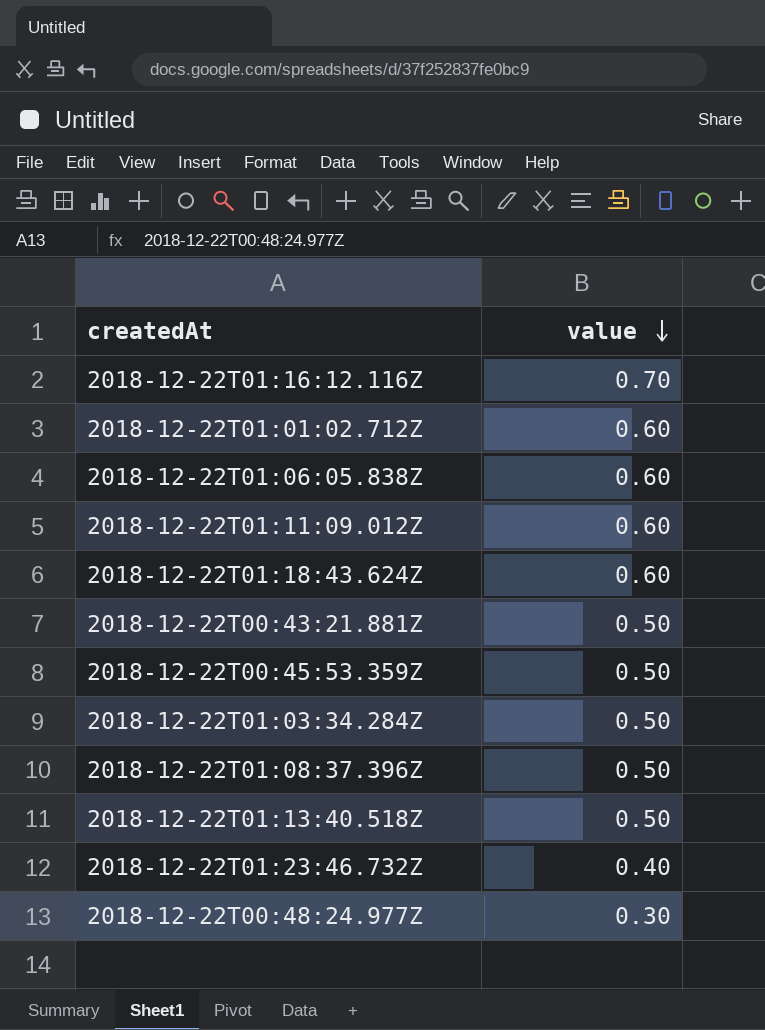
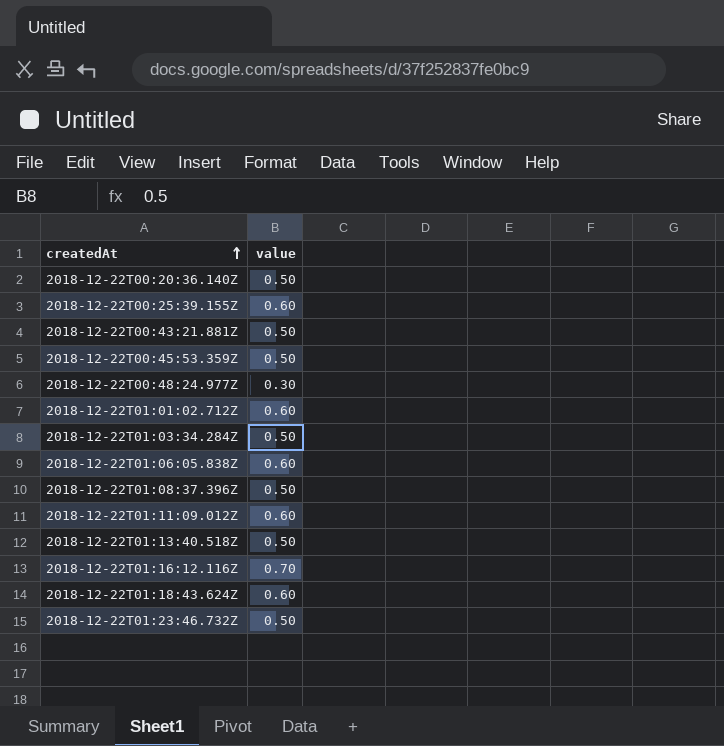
row order: value descending -> createdAt ascending
row 2018-12-22T00:20:36.140Z: none -> 0.50
row 2018-12-22T00:25:39.155Z: none -> 0.60
2018-12-22T01:23:46.732Z | value: 0.40 -> 0.50

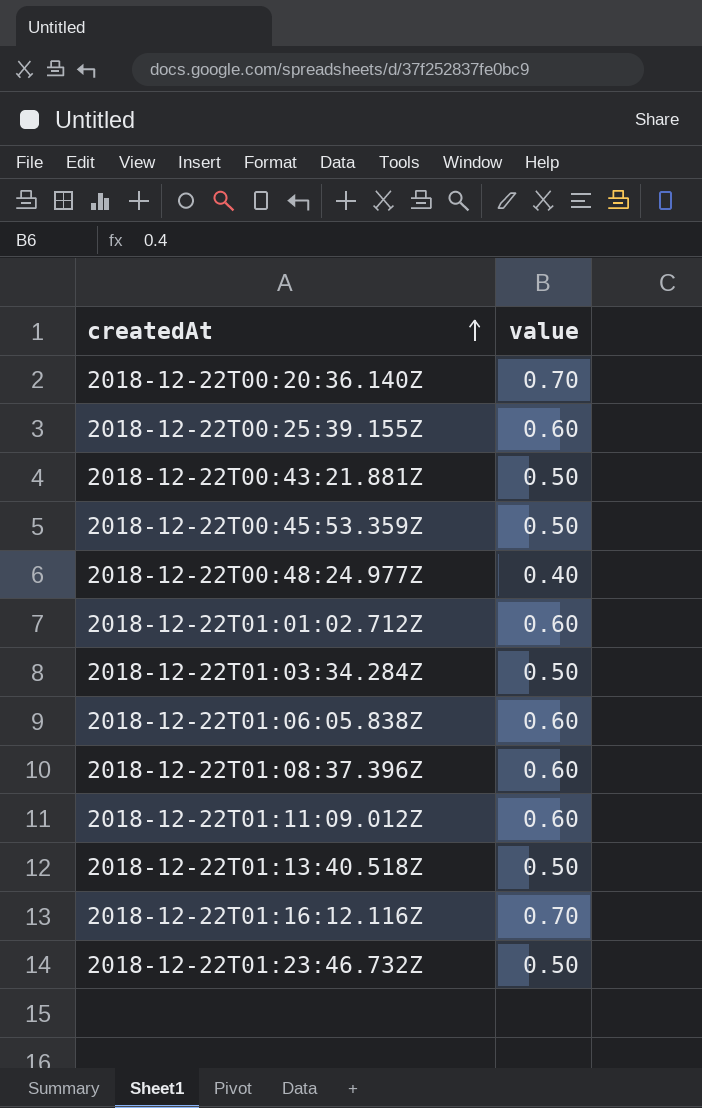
row 2018-12-22T01:18:43.624Z: 0.60 -> none
2018-12-22T00:20:36.140Z | value: 0.50 -> 0.70
2018-12-22T00:48:24.977Z | value: 0.30 -> 0.40
2018-12-22T01:08:37.396Z | value: 0.50 -> 0.60

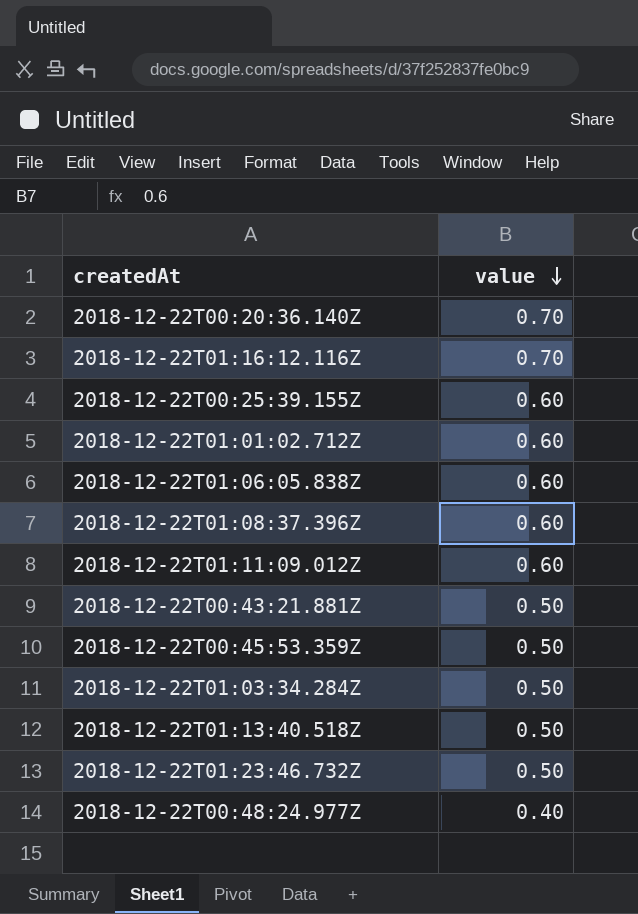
row order: createdAt ascending -> value descending

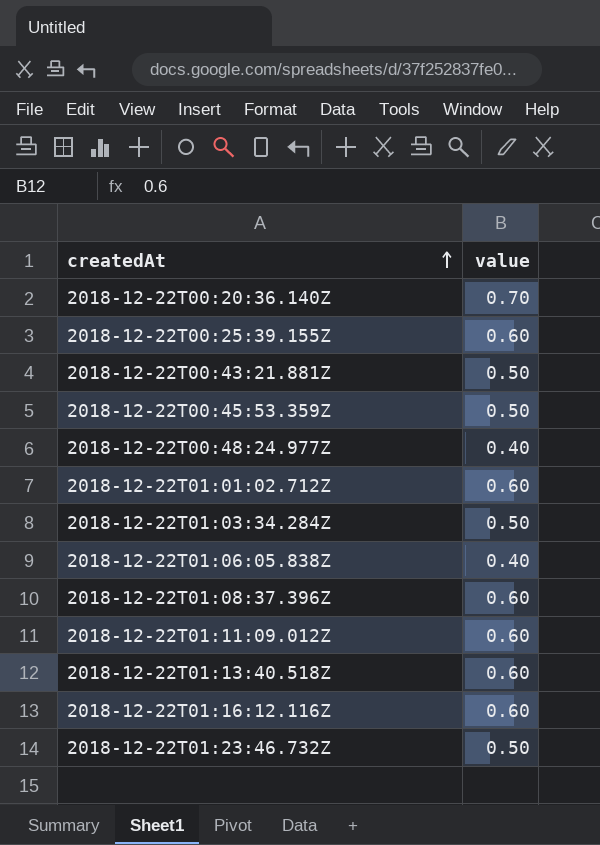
row order: value descending -> createdAt ascending
2018-12-22T01:06:05.838Z | value: 0.60 -> 0.40
2018-12-22T01:13:40.518Z | value: 0.50 -> 0.60
2018-12-22T01:16:12.116Z | value: 0.70 -> 0.60

